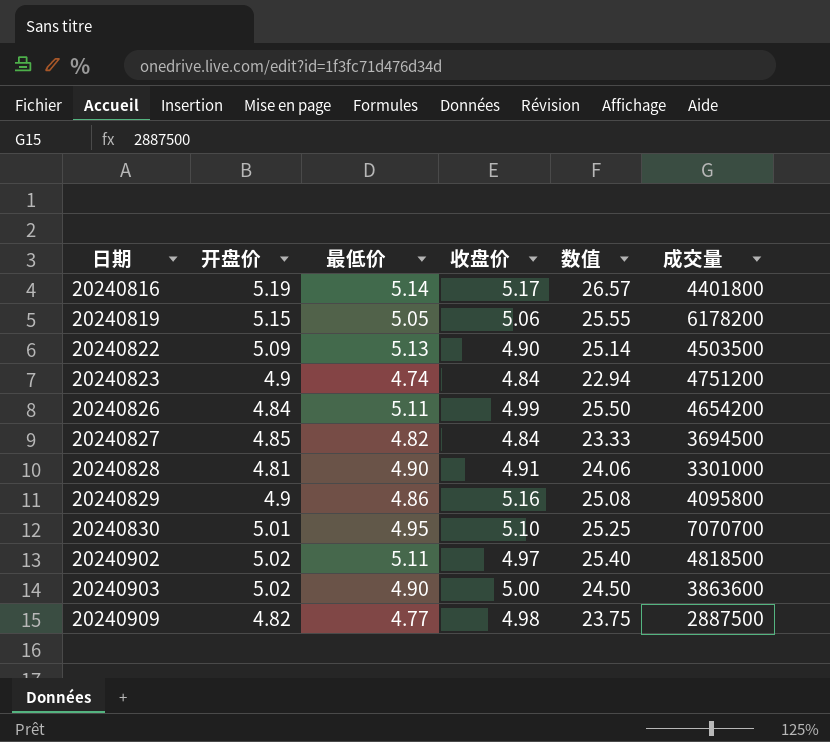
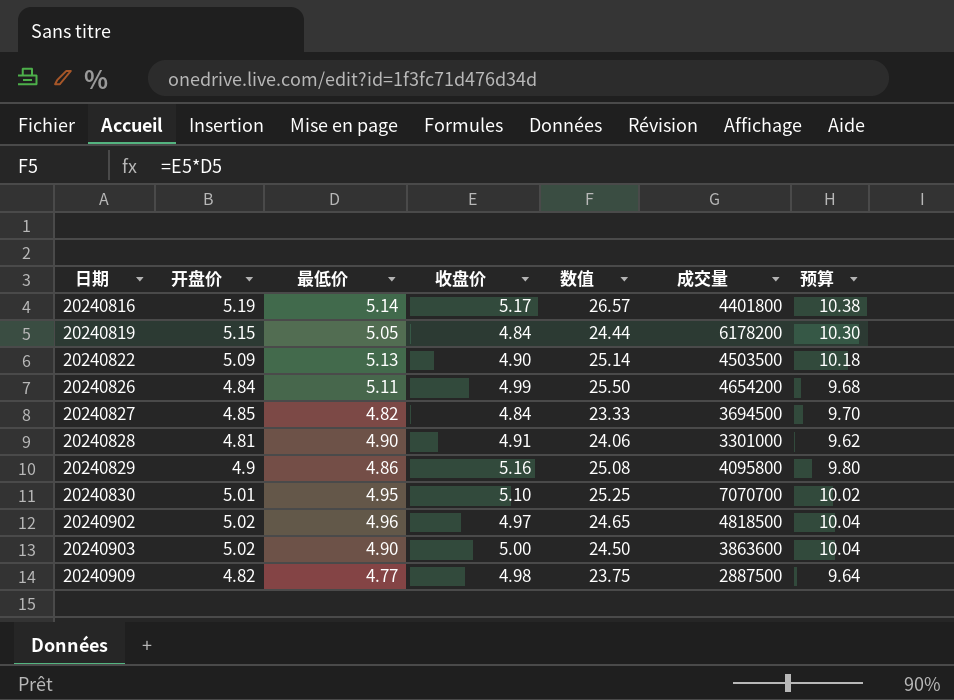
column 预算 | formula: none -> [开盘价] * 2
row 20240823: 4.9 | 4.74 | 4.84 | 22.94 | 4751200 -> none
20240819 | 收盘价: 5.06 -> 4.84
20240819 | 数值: 25.55 -> 24.44
20240902 | 最低价: 5.11 -> 4.96
20240902 | 数值: 25.40 -> 24.65

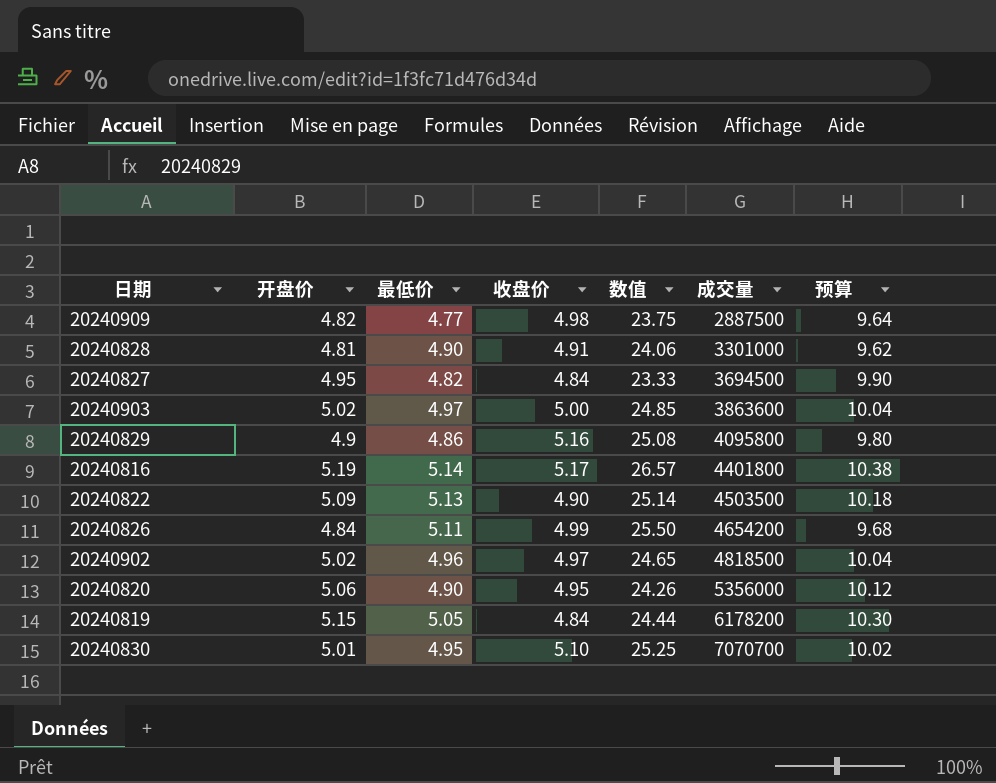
row order: 日期 ascending -> 成交量 ascending
20240827 | 开盘价: 4.85 -> 4.95
20240827 | 预算: 9.70 -> 9.90
20240903 | 最低价: 4.90 -> 4.97
20240903 | 数值: 24.50 -> 24.85
row 20240820: none -> 5.06 | 4.90 | 4.95 | 24.26 | 5356000 | 10.12

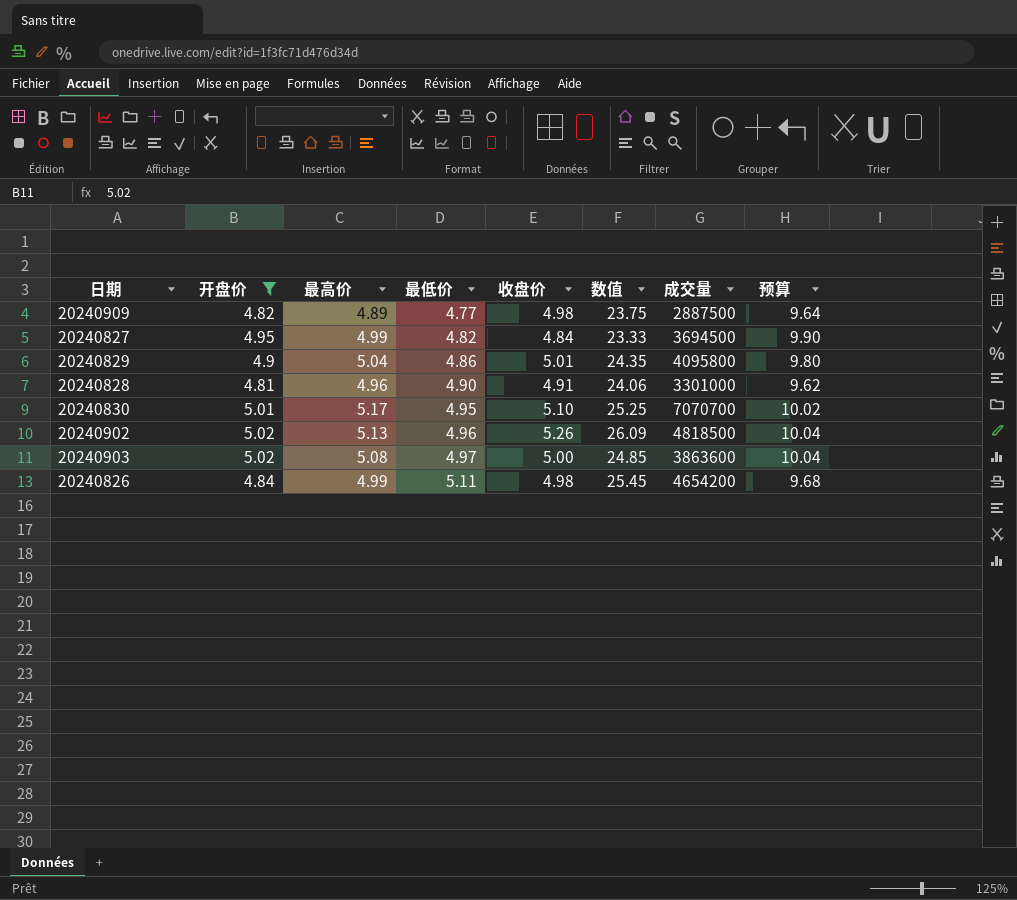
filter: none -> 开盘价 <= 5.02
row order: 成交量 ascending -> 最低价 ascending
column 最高价 | position: none -> 3
20240829 | 收盘价: 5.16 -> 5.01
20240829 | 数值: 25.08 -> 24.35
20240902 | 收盘价: 4.97 -> 5.26
20240902 | 数值: 24.65 -> 26.09
20240826 | 收盘价: 4.99 -> 4.98
20240826 | 数值: 25.50 -> 25.45

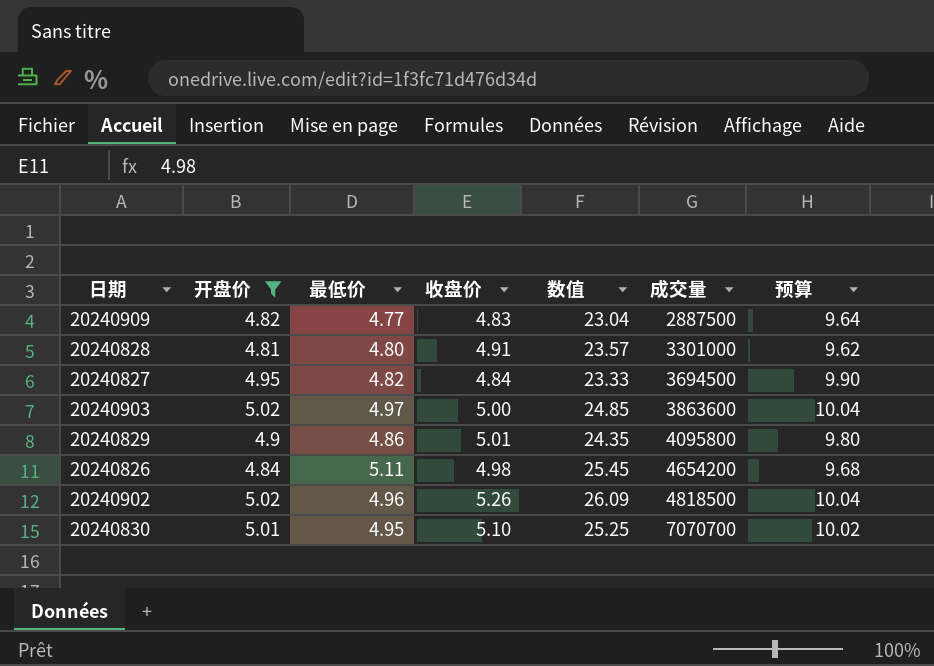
row order: 最低价 ascending -> 成交量 ascending
column 最高价 | position: 3 -> none
20240909 | 收盘价: 4.98 -> 4.83
20240909 | 数值: 23.75 -> 23.04
20240828 | 最低价: 4.90 -> 4.80
20240828 | 数值: 24.06 -> 23.57

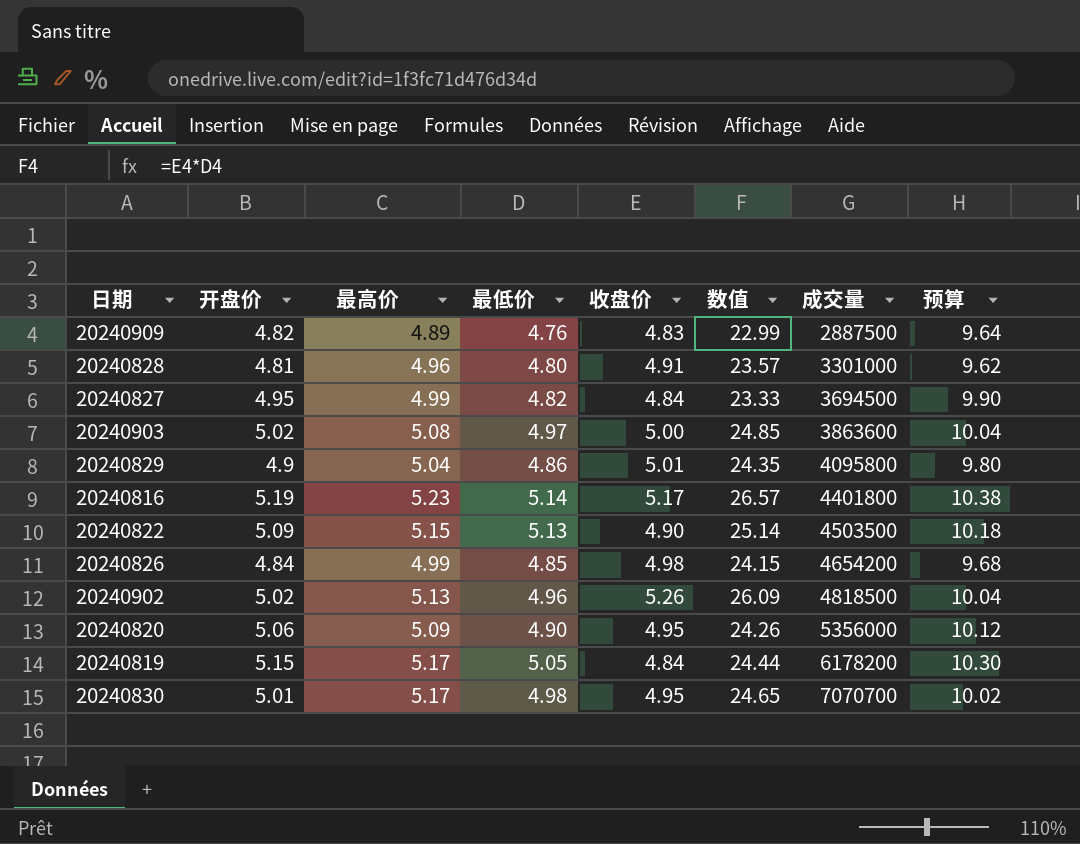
filter: 开盘价 <= 5.02 -> none
column 最高价 | position: none -> 3
20240909 | 最低价: 4.77 -> 4.76
20240909 | 数值: 23.04 -> 22.99
20240826 | 最低价: 5.11 -> 4.85
20240826 | 数值: 25.45 -> 24.15
20240830 | 最低价: 4.95 -> 4.98
20240830 | 收盘价: 5.10 -> 4.95
20240830 | 数值: 25.25 -> 24.65

